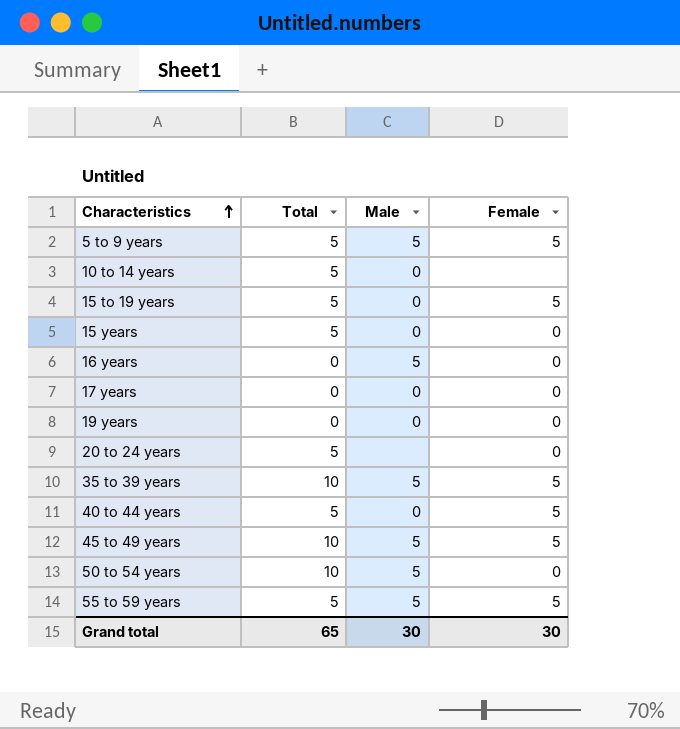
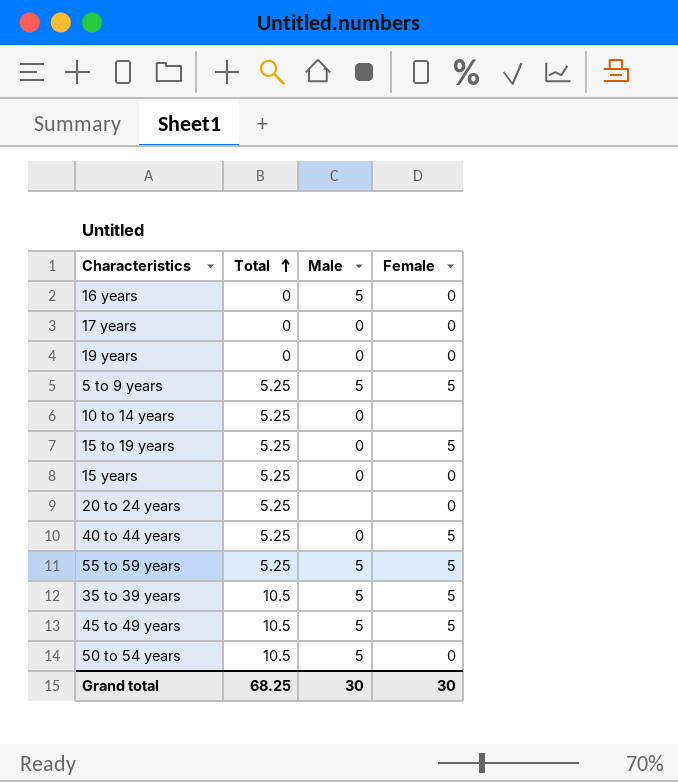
row order: Characteristics ascending -> Total ascending
5 to 9 years | Total: 5 -> 5.25
10 to 14 years | Total: 5 -> 5.25
15 to 19 years | Total: 5 -> 5.25
15 years | Total: 5 -> 5.25
20 to 24 years | Total: 5 -> 5.25
40 to 44 years | Total: 5 -> 5.25
55 to 59 years | Total: 5 -> 5.25
35 to 39 years | Total: 10 -> 10.5
45 to 49 years | Total: 10 -> 10.5
50 to 54 years | Total: 10 -> 10.5
Grand total | Total: 65 -> 68.25

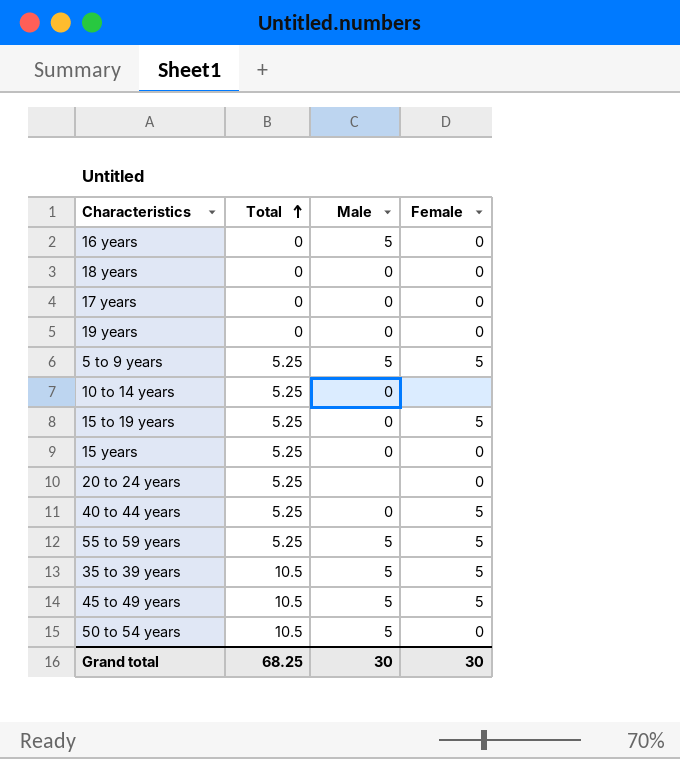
row 18 years: none -> 0 | 0 | 0

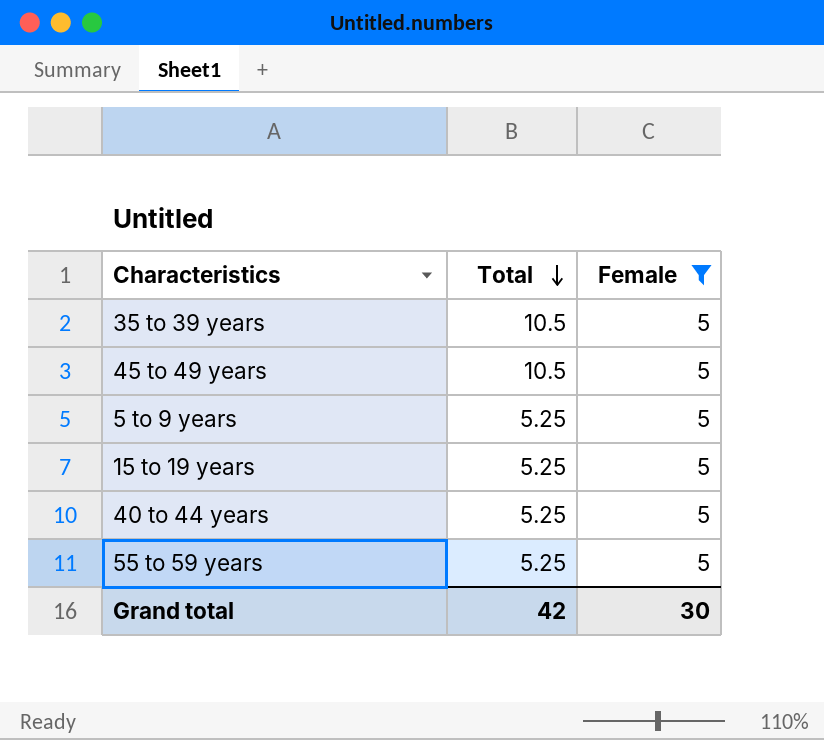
filter: none -> Female = 5
row order: Total ascending -> Total descending
column Male | position: 3 -> none
Grand total | Total: 68.25 -> 42

